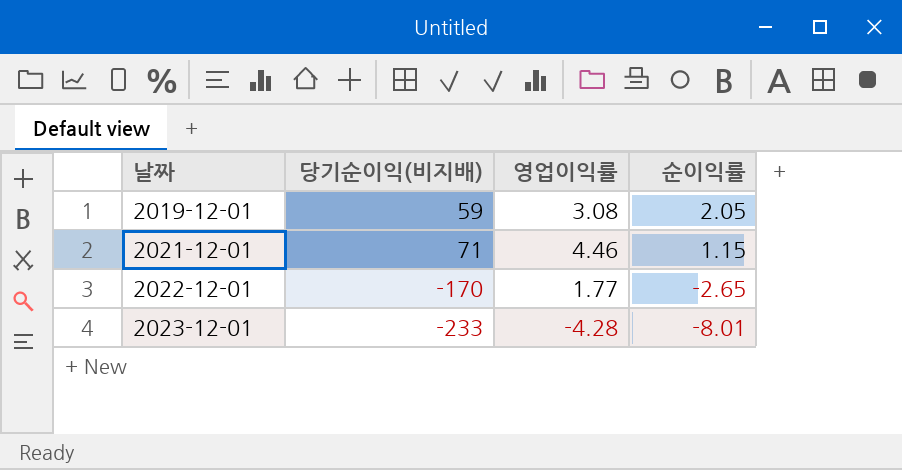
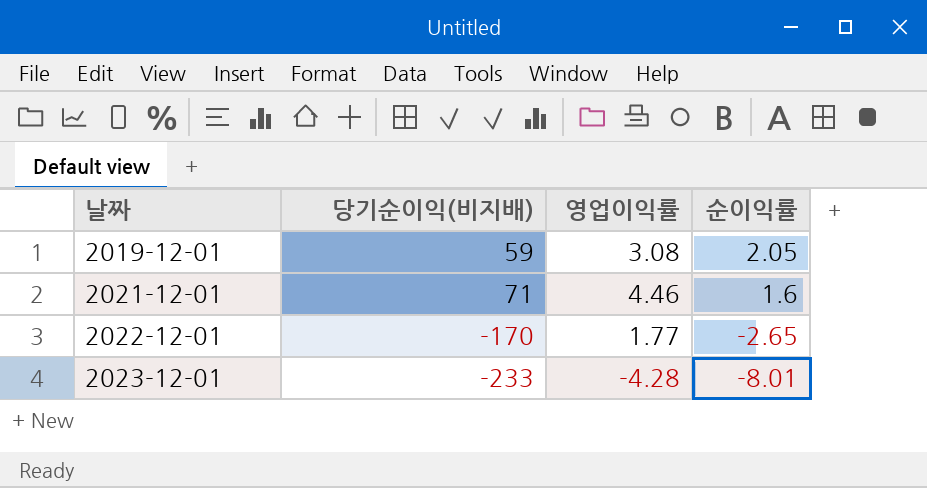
2021-12-01 | 순이익률: 1.15 -> 1.6

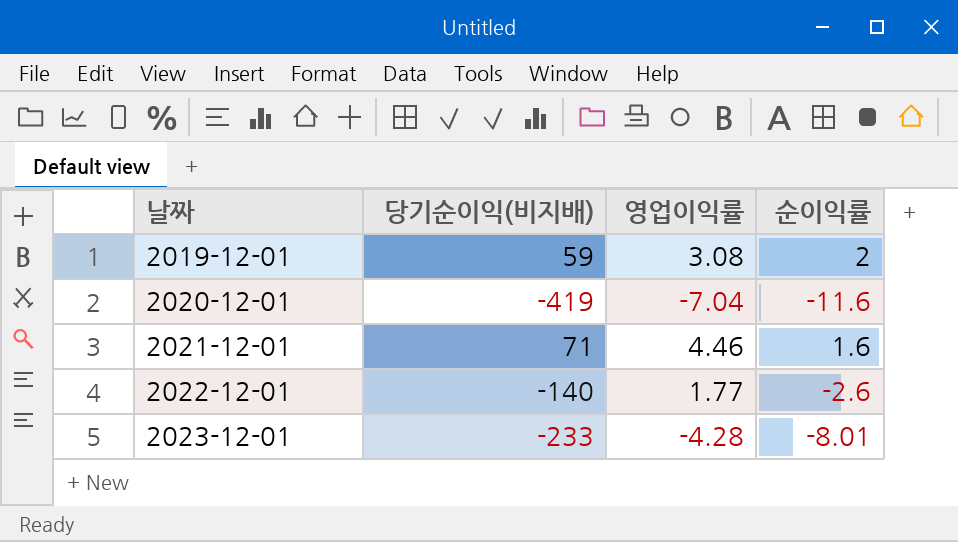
2019-12-01 | 순이익률: 2.05 -> 2
row 2020-12-01: none -> -419 | -7.04 | -11.6
2022-12-01 | 당기순이익(비지배): -170 -> -140
2022-12-01 | 순이익률: -2.65 -> -2.6

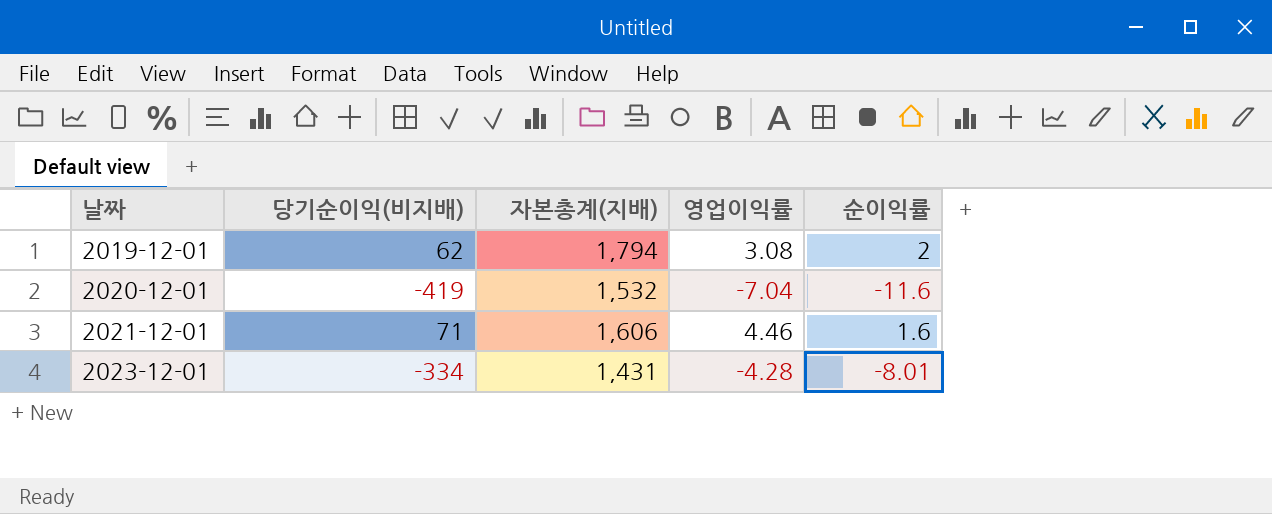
column 자본총계(지배) | position: none -> 3
row 2022-12-01: -140 | 1.77 | -2.6 -> none
2019-12-01 | 당기순이익(비지배): 59 -> 62
2023-12-01 | 당기순이익(비지배): -233 -> -334

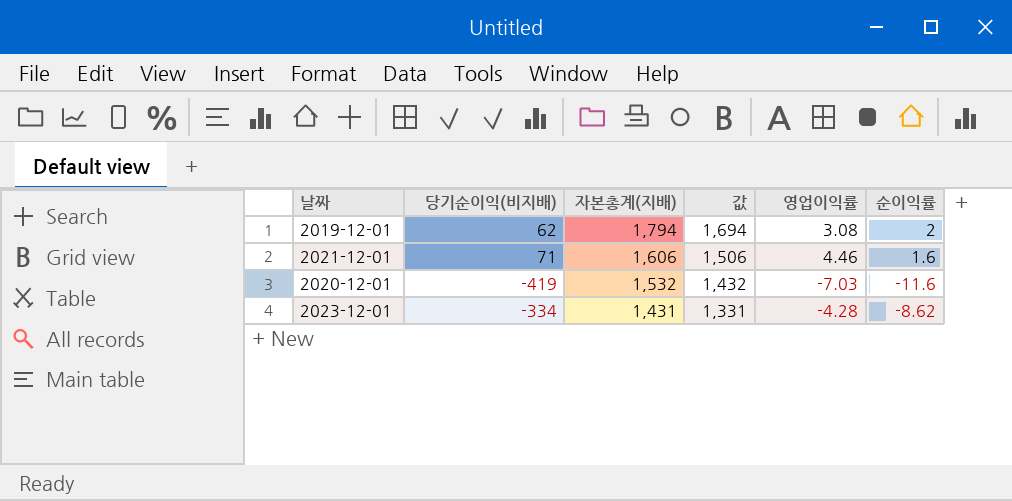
row order: 날짜 ascending -> 자본총계(지배) descending
column 값 | formula: none -> [자본총계(지배)] - 100
2020-12-01 | 영업이익률: -7.04 -> -7.03
2023-12-01 | 순이익률: -8.01 -> -8.62

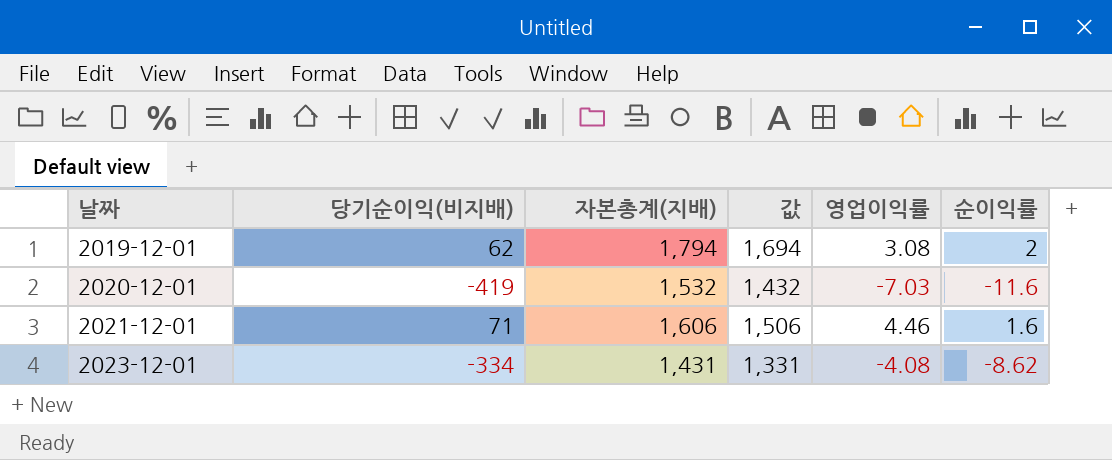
row order: 자본총계(지배) descending -> 날짜 ascending
2023-12-01 | 영업이익률: -4.28 -> -4.08

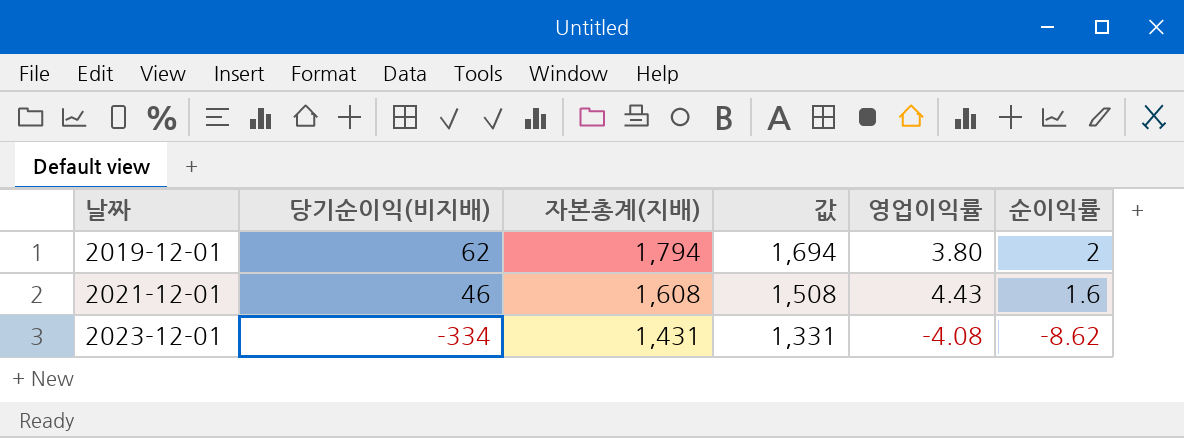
row 2020-12-01: -419 | 1,532 | 1,432 | -7.03 | -11.6 -> none
2019-12-01 | 영업이익률: 3.08 -> 3.80
2021-12-01 | 당기순이익(비지배): 71 -> 46
2021-12-01 | 자본총계(지배): 1,606 -> 1,608
2021-12-01 | 값: 1,506 -> 1,508
2021-12-01 | 영업이익률: 4.46 -> 4.43

